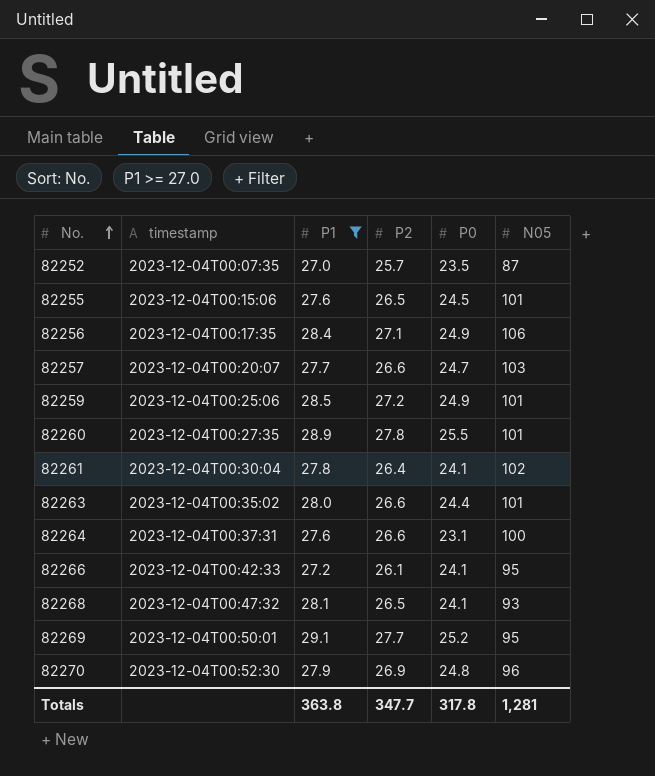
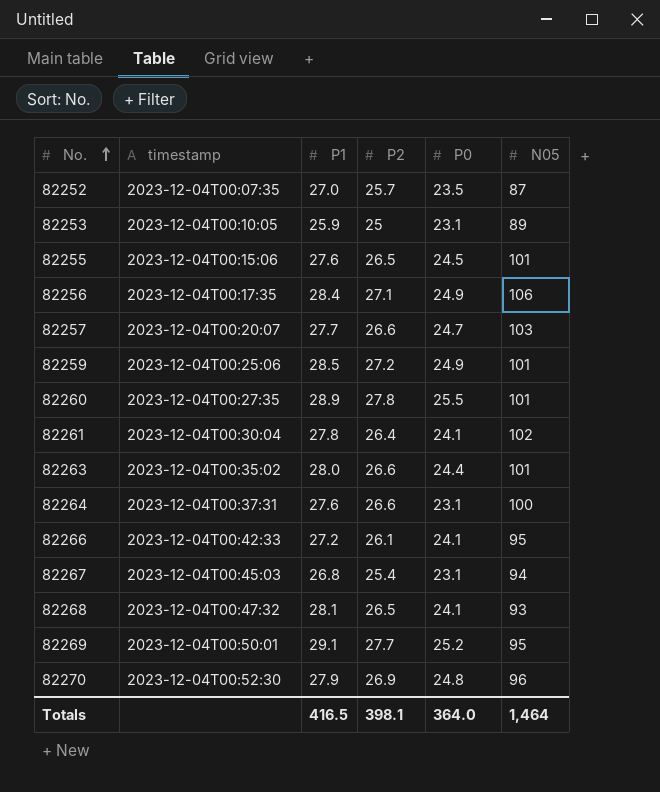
filter: P1 >= 27.0 -> none
Totals | P1: 363.8 -> 416.5
Totals | P2: 347.7 -> 398.1
Totals | P0: 317.8 -> 364.0
Totals | N05: 1,281 -> 1,464

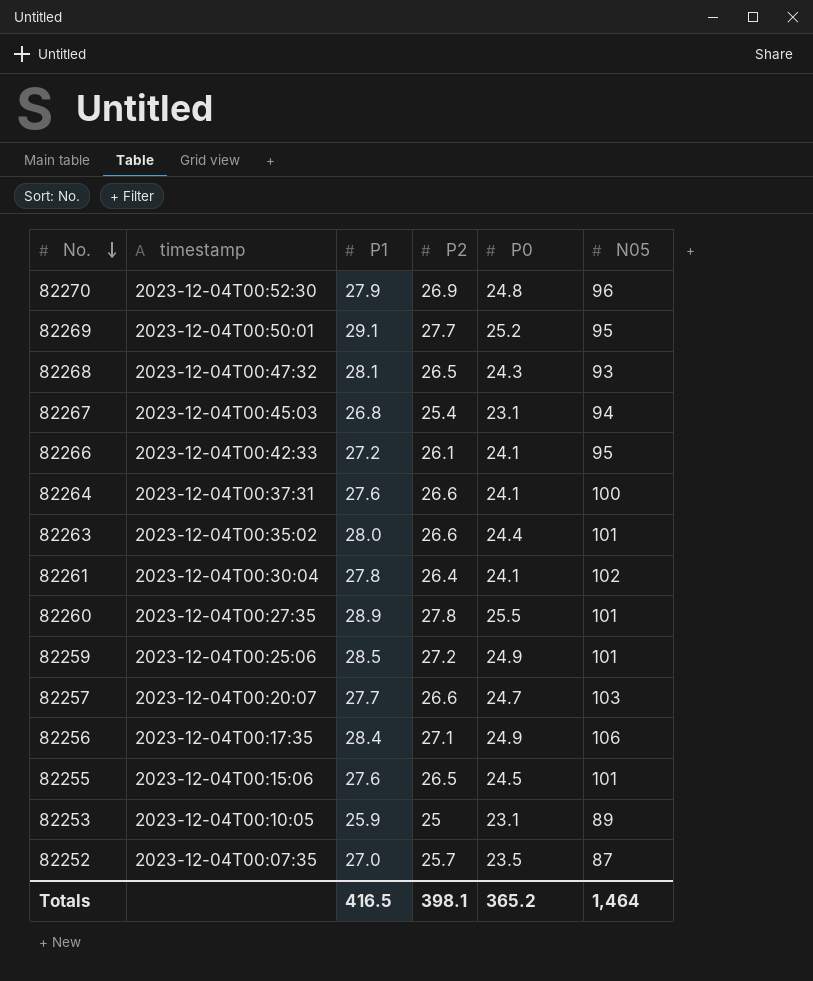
row order: No. ascending -> No. descending
82268 | P0: 24.1 -> 24.3
82264 | P0: 23.1 -> 24.1
Totals | P0: 364.0 -> 365.2

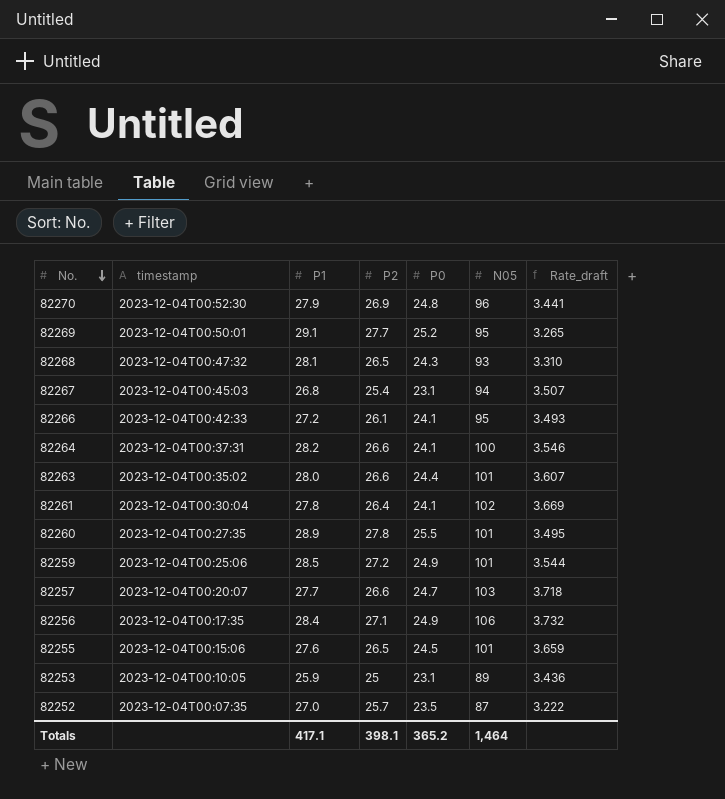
column Rate_draft | formula: none -> [N05] / [P1]
82264 | P1: 27.6 -> 28.2
Totals | P1: 416.5 -> 417.1

